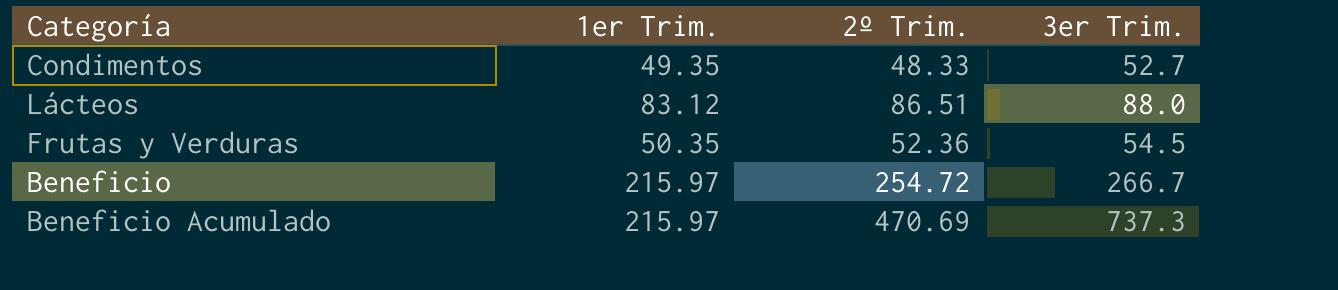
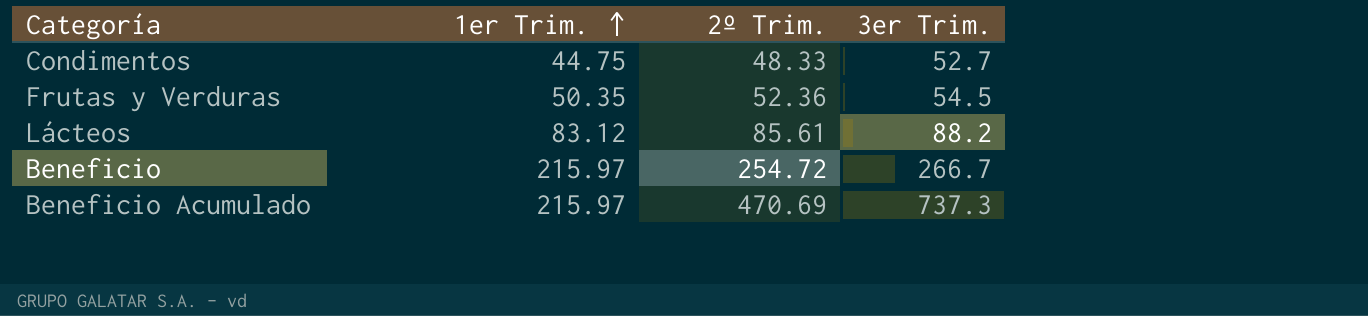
row order: none -> 1er Trim. ascending
Condimentos | 1er Trim.: 49.35 -> 44.75
Lácteos | 2º Trim.: 86.51 -> 85.61
Lácteos | 3er Trim.: 88.0 -> 88.2

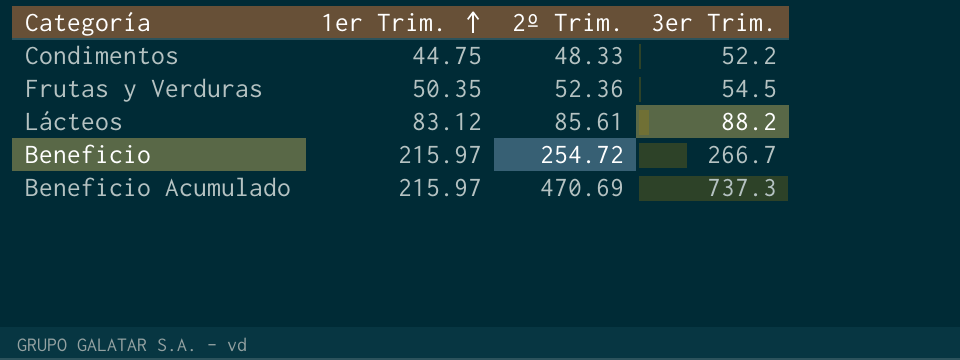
Condimentos | 3er Trim.: 52.7 -> 52.2

